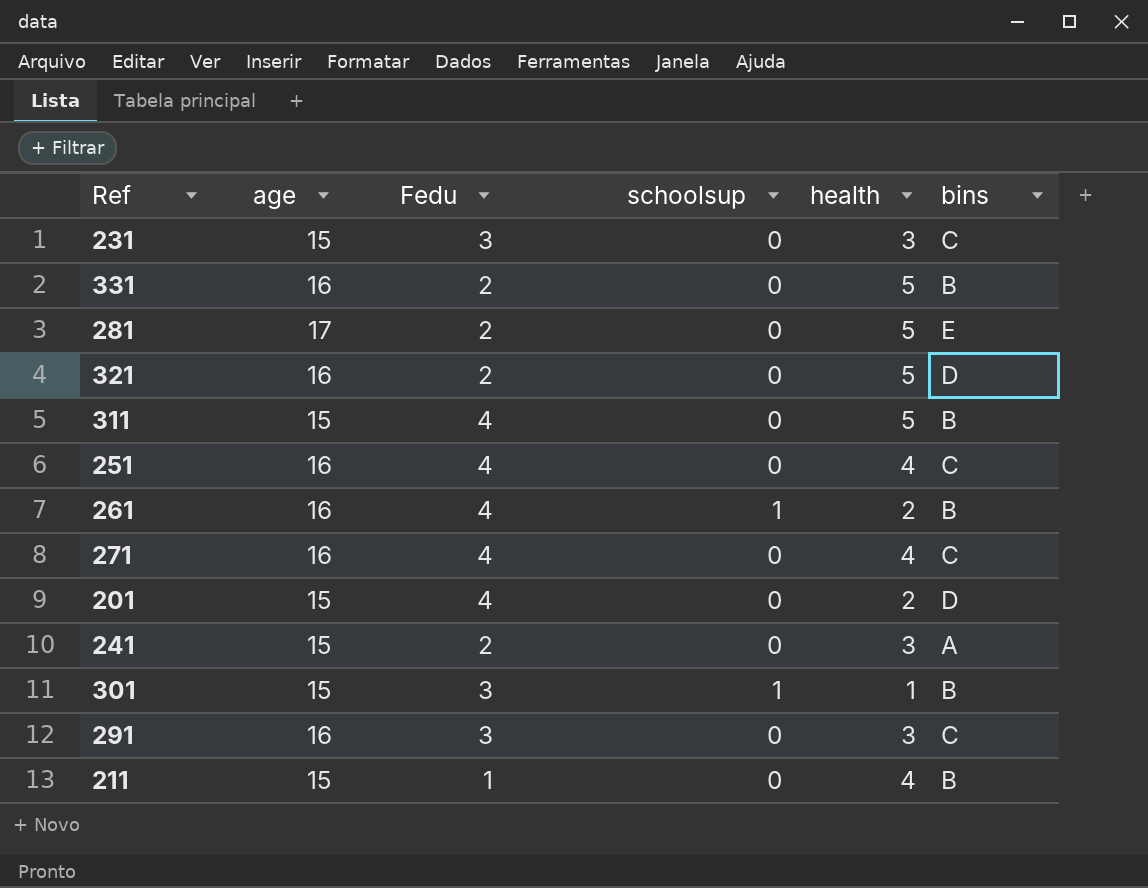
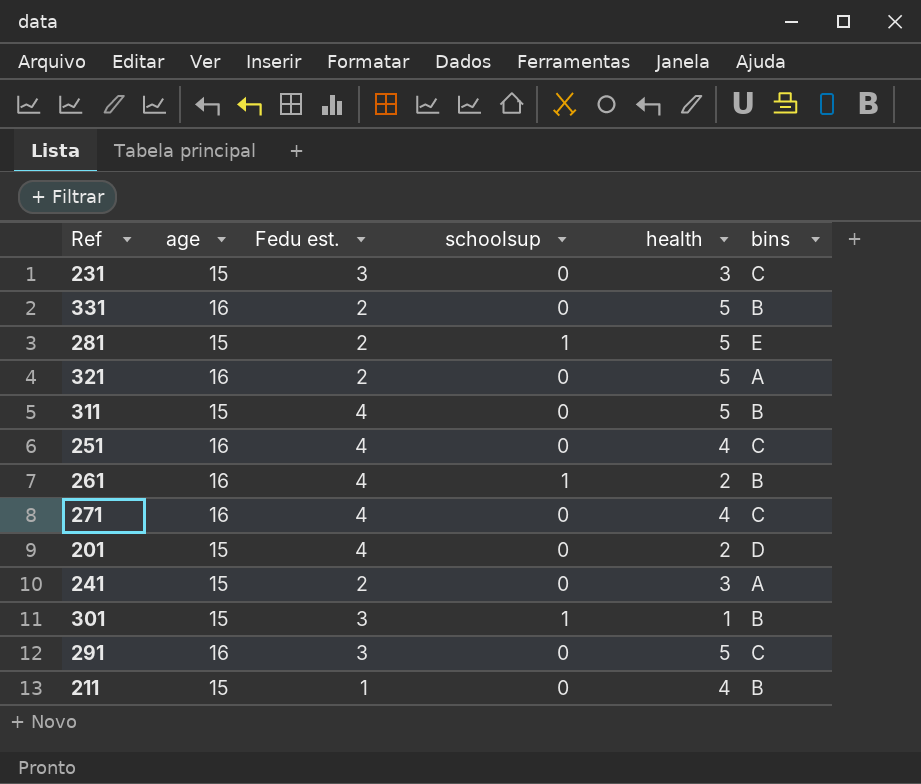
column name: Fedu -> Fedu est.
281 | age: 17 -> 15
281 | schoolsup: 0 -> 1
321 | bins: D -> A
291 | health: 3 -> 5

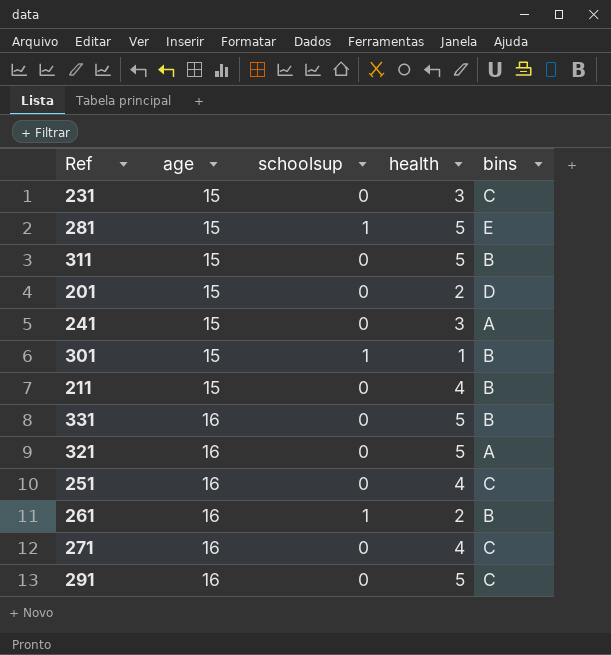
row order: none -> age ascending
column Fedu est. | position: 3 -> none

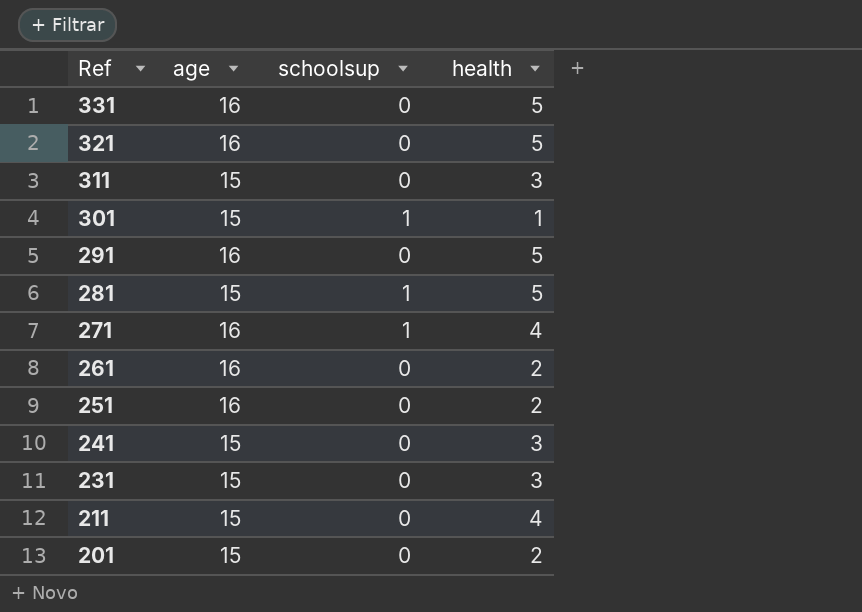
row order: age ascending -> Ref descending
column bins | position: 5 -> none
311 | health: 5 -> 3
271 | schoolsup: 0 -> 1
261 | schoolsup: 1 -> 0
251 | health: 4 -> 2

